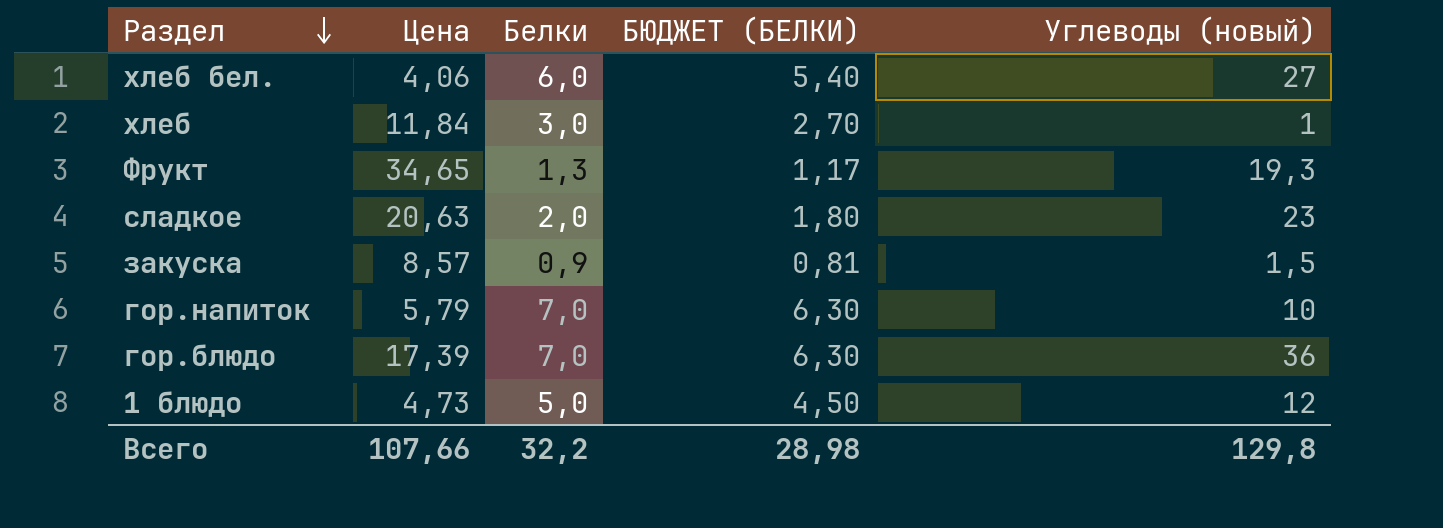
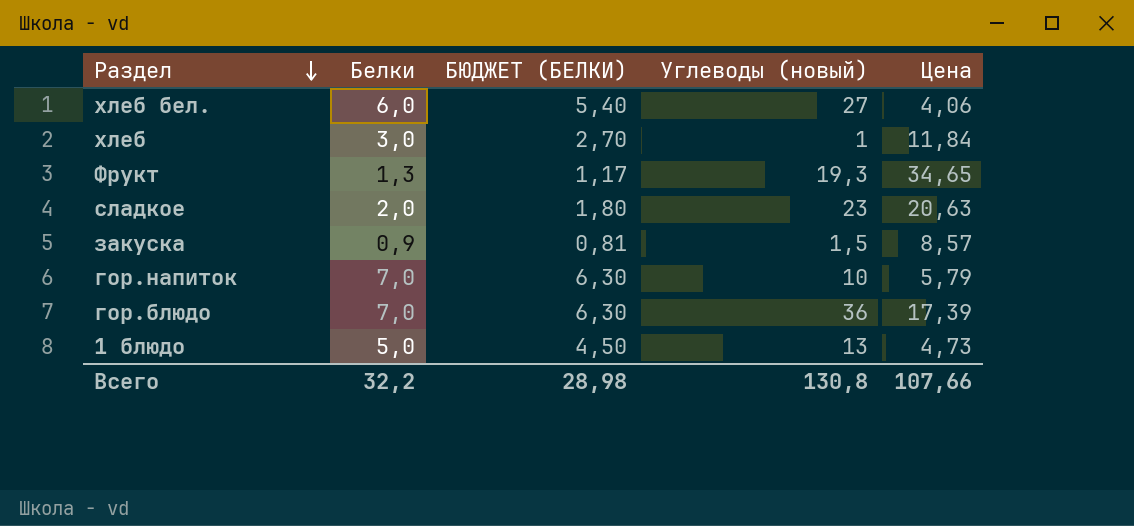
column Цена | position: 2 -> 5
1 блюдо | Углеводы (новый): 12 -> 13
Всего | Углеводы (новый): 129,8 -> 130,8

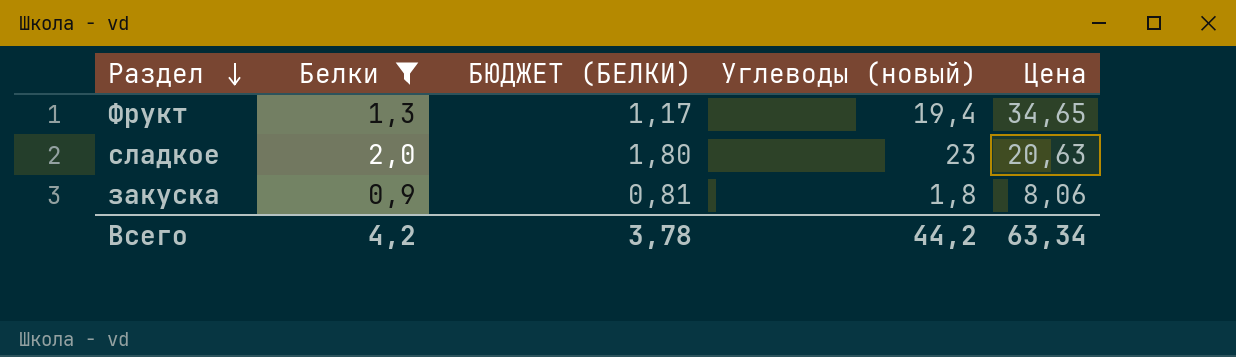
filter: none -> Белки <= 2,0
Фрукт | Углеводы (новый): 19,3 -> 19,4
закуска | Углеводы (новый): 1,5 -> 1,8
закуска | Цена: 8,57 -> 8,06
Всего | Белки: 32,2 -> 4,2
Всего | БЮДЖЕТ (БЕЛКИ): 28,98 -> 3,78
Всего | Углеводы (новый): 130,8 -> 44,2
Всего | Цена: 107,66 -> 63,34

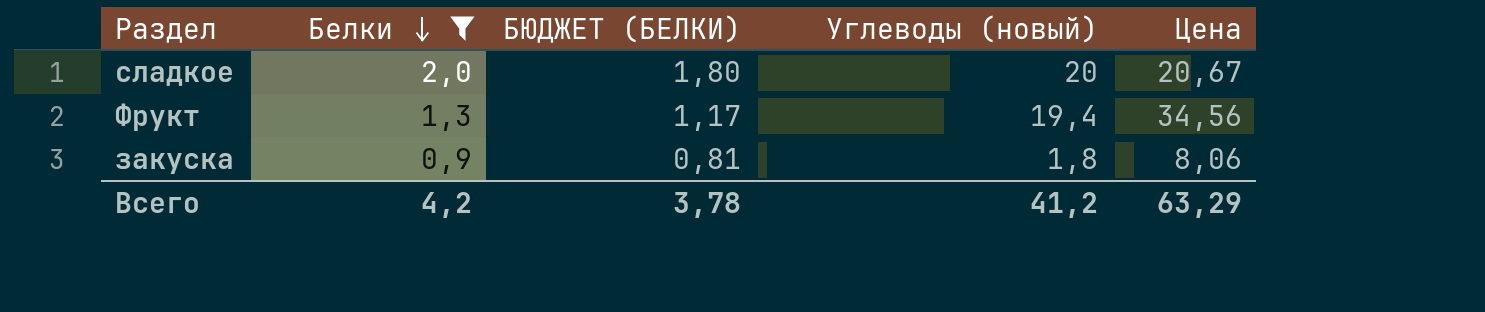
row order: Раздел descending -> Белки descending
сладкое | Углеводы (новый): 23 -> 20
сладкое | Цена: 20,63 -> 20,67
Фрукт | Цена: 34,65 -> 34,56
Всего | Углеводы (новый): 44,2 -> 41,2
Всего | Цена: 63,34 -> 63,29

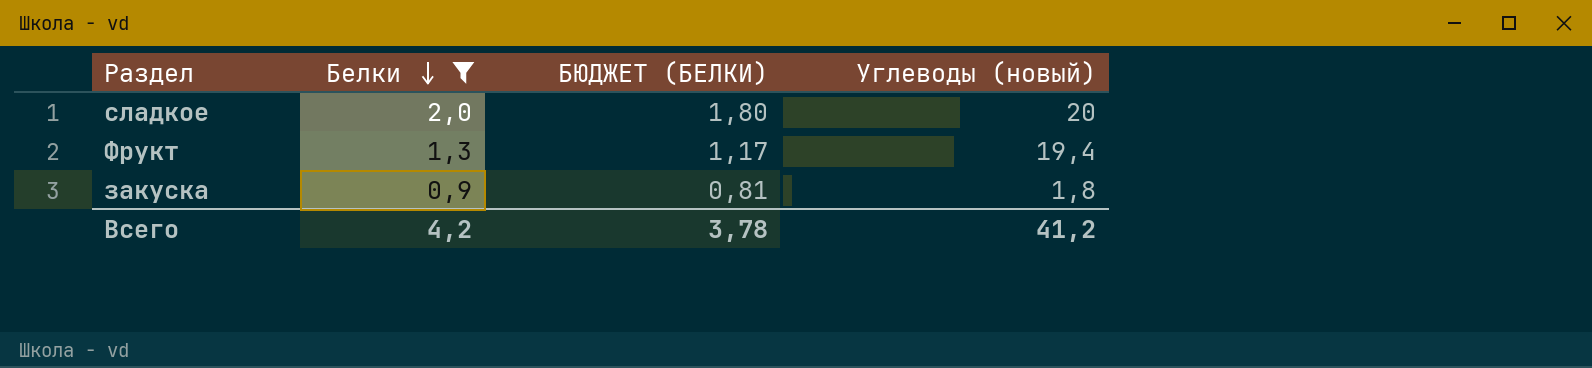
column Цена | position: 5 -> none

